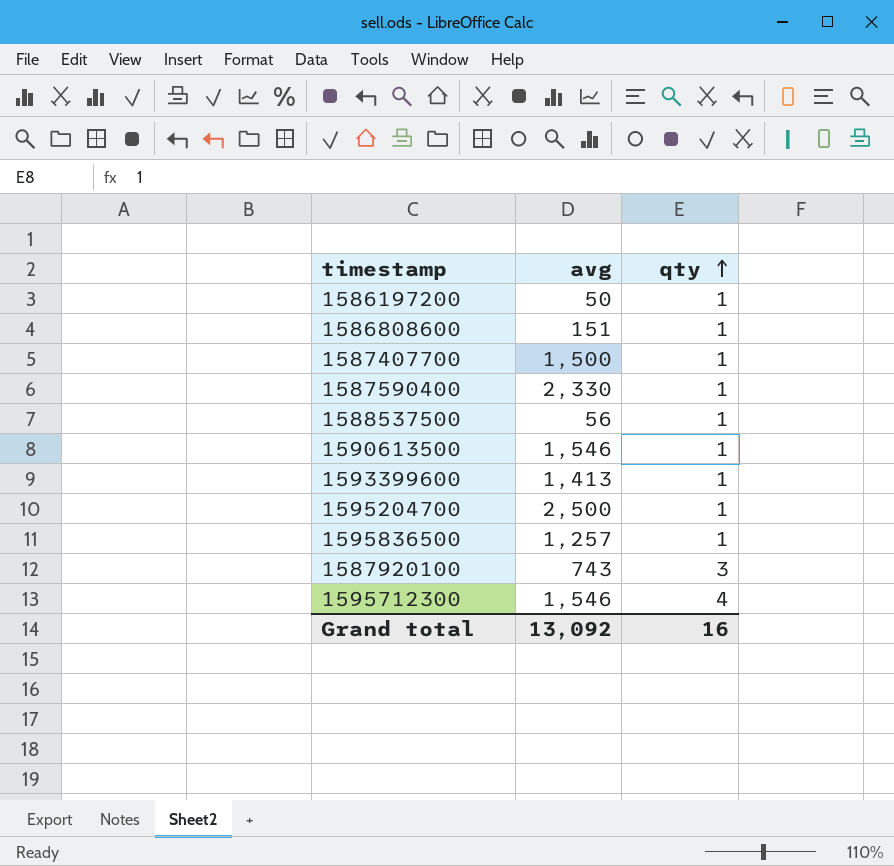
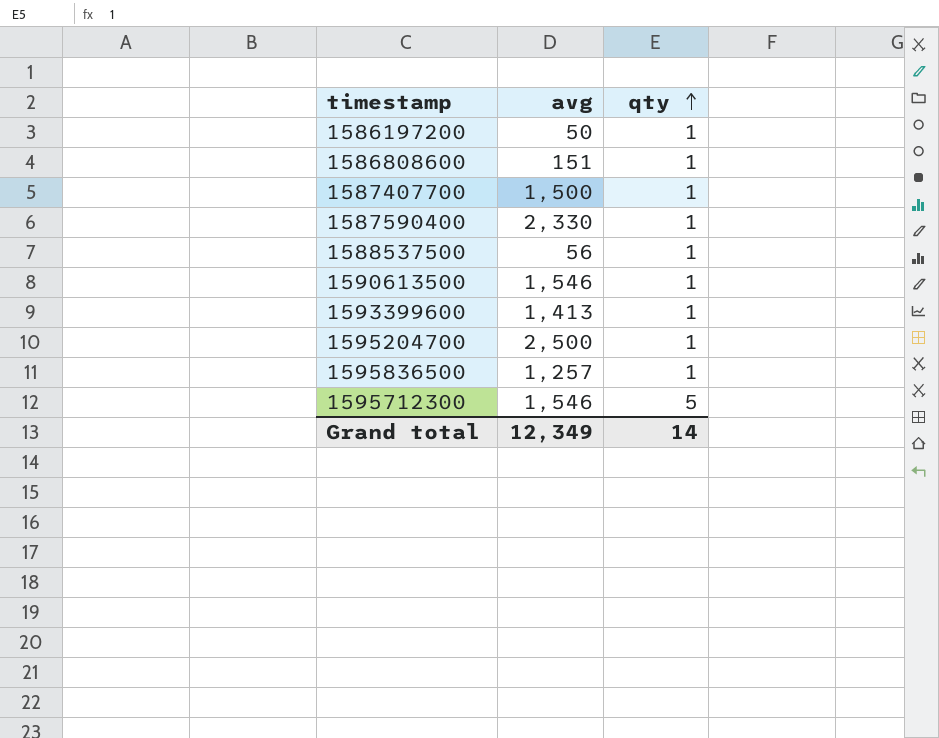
row 1587920100: 743 | 3 -> none
1595712300 | qty: 4 -> 5
Grand total | avg: 13,092 -> 12,349
Grand total | qty: 16 -> 14

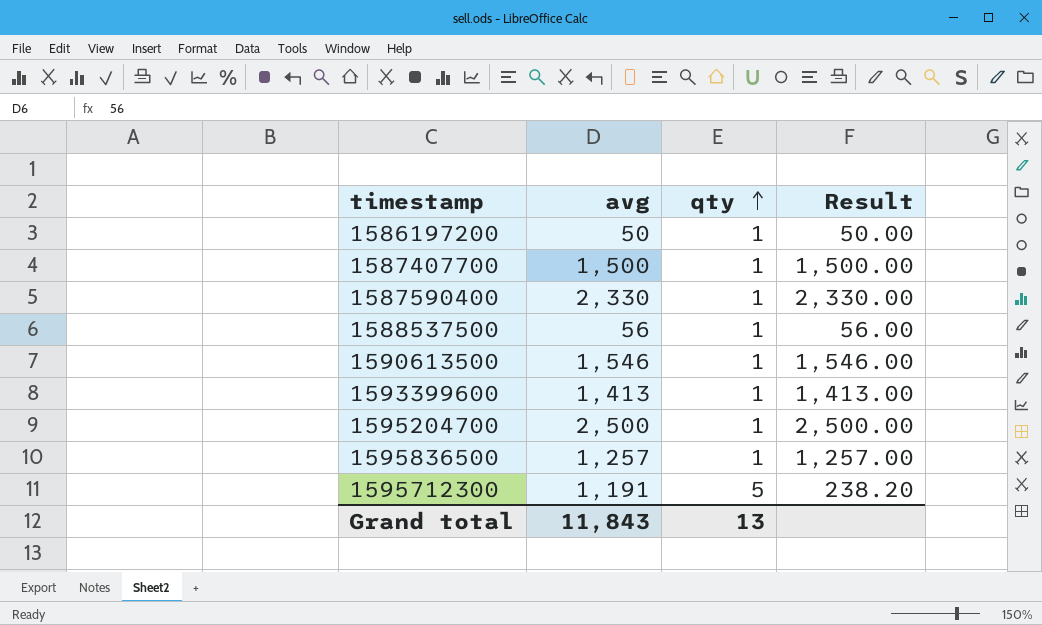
column Result | formula: none -> [avg] / [qty]
row 1586808600: 151 | 1 -> none
1595712300 | avg: 1,546 -> 1,191
Grand total | avg: 12,349 -> 11,843
Grand total | qty: 14 -> 13

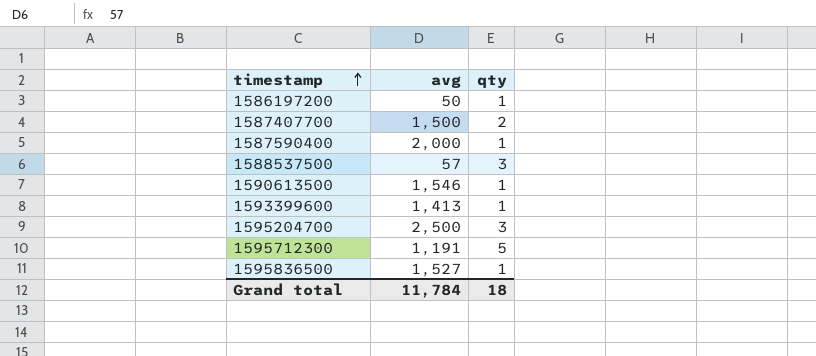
row order: qty ascending -> timestamp ascending
column Result | formula: [avg] / [qty] -> none
1587407700 | qty: 1 -> 2
1587590400 | avg: 2,330 -> 2,000
1588537500 | avg: 56 -> 57
1588537500 | qty: 1 -> 3
1595204700 | qty: 1 -> 3
1595836500 | avg: 1,257 -> 1,527
Grand total | avg: 11,843 -> 11,784
Grand total | qty: 13 -> 18

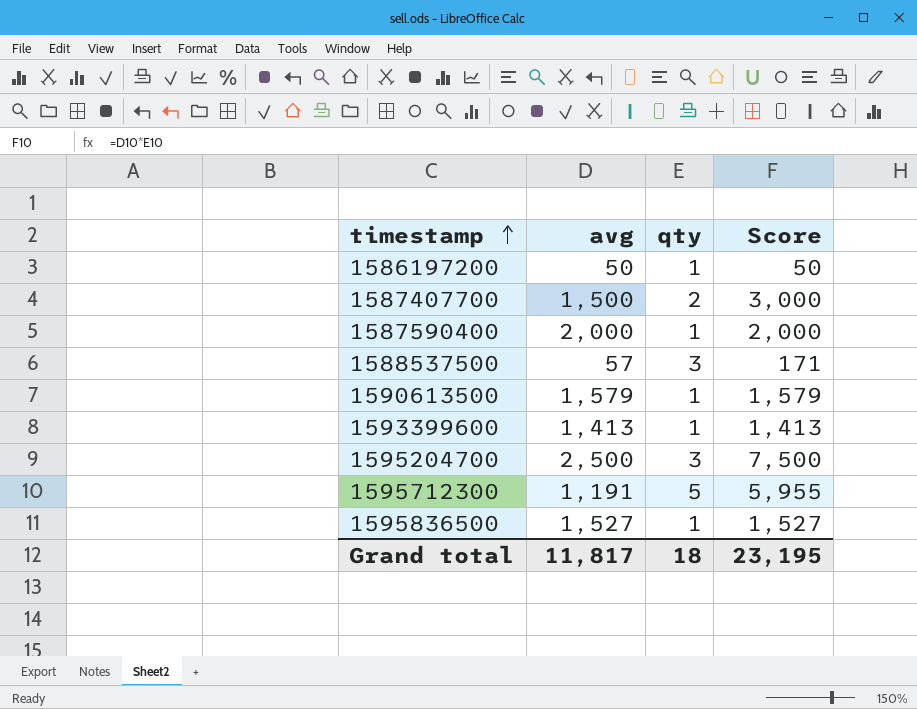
column Score | formula: none -> [avg] * [qty]
1590613500 | avg: 1,546 -> 1,579
Grand total | avg: 11,784 -> 11,817

